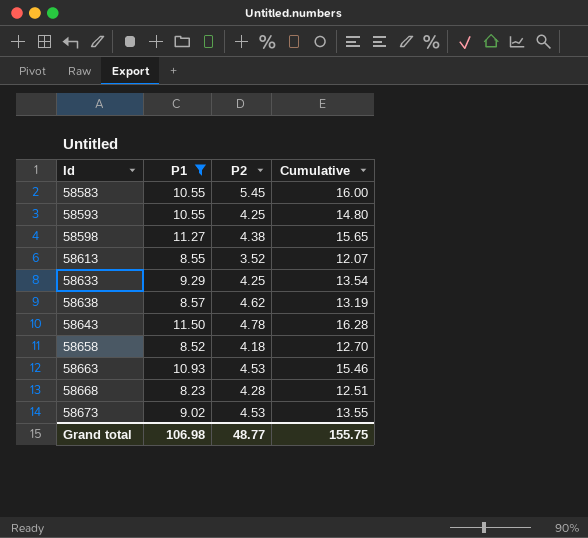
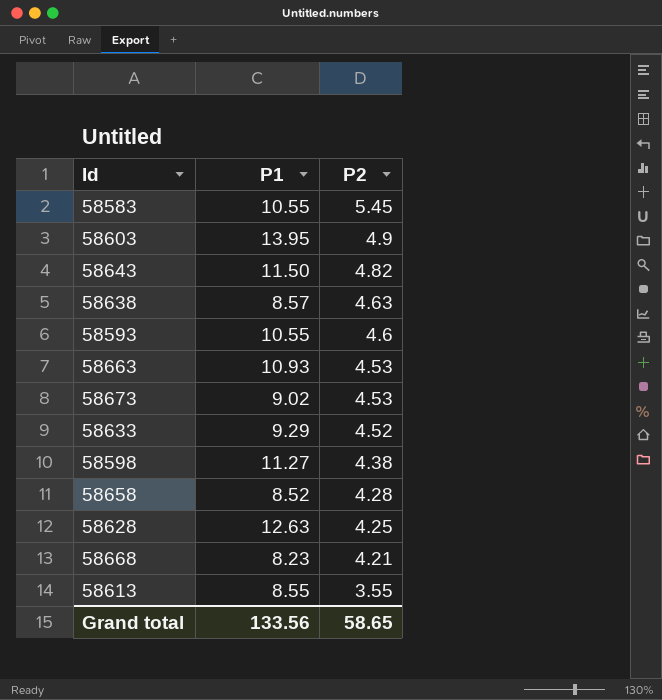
filter: P1 <= 11.50 -> none
row order: Id ascending -> P2 descending
column Cumulative | formula: [P1] + [P2] -> none
58643 | P2: 4.78 -> 4.82
58638 | P2: 4.62 -> 4.63
58593 | P2: 4.25 -> 4.6
58633 | P2: 4.25 -> 4.52
58658 | P2: 4.18 -> 4.28
58668 | P2: 4.28 -> 4.21
58613 | P2: 3.52 -> 3.55
Grand total | P1: 106.98 -> 133.56
Grand total | P2: 48.77 -> 58.65

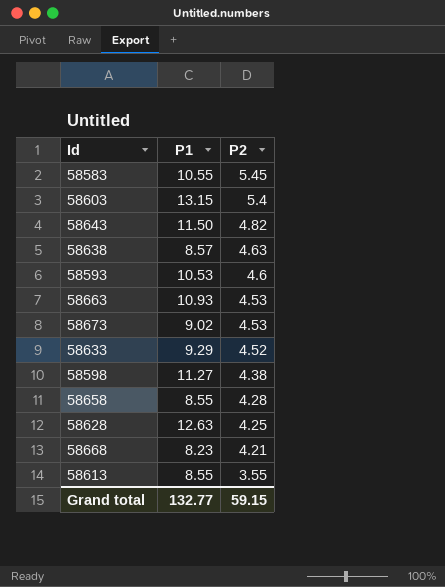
58603 | P1: 13.95 -> 13.15
58603 | P2: 4.9 -> 5.4
58593 | P1: 10.55 -> 10.53
58658 | P1: 8.52 -> 8.55
Grand total | P1: 133.56 -> 132.77
Grand total | P2: 58.65 -> 59.15

